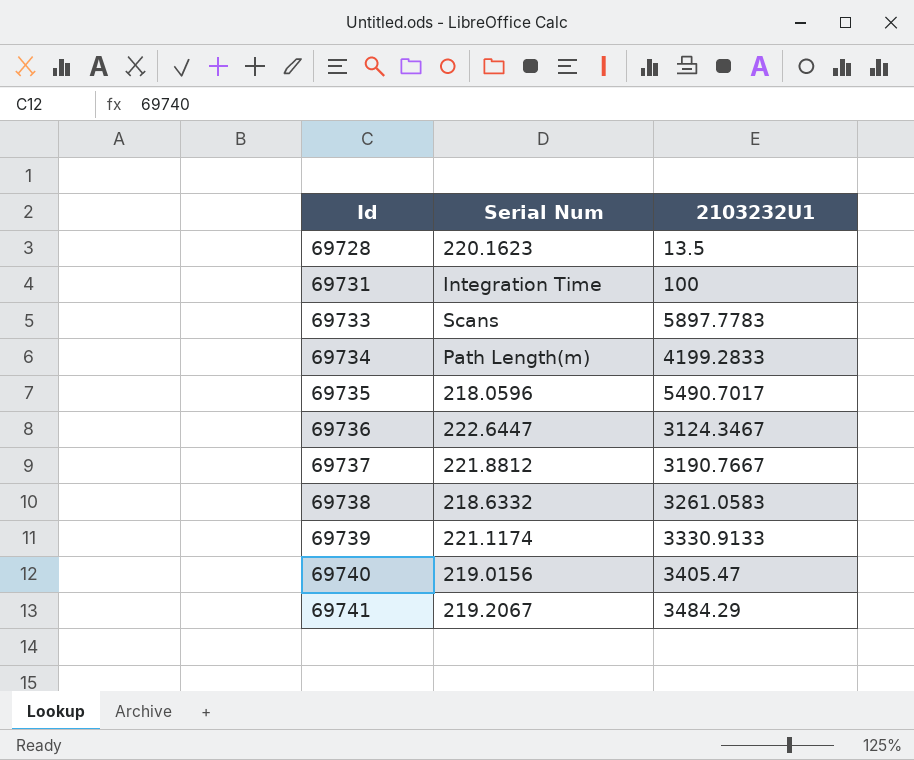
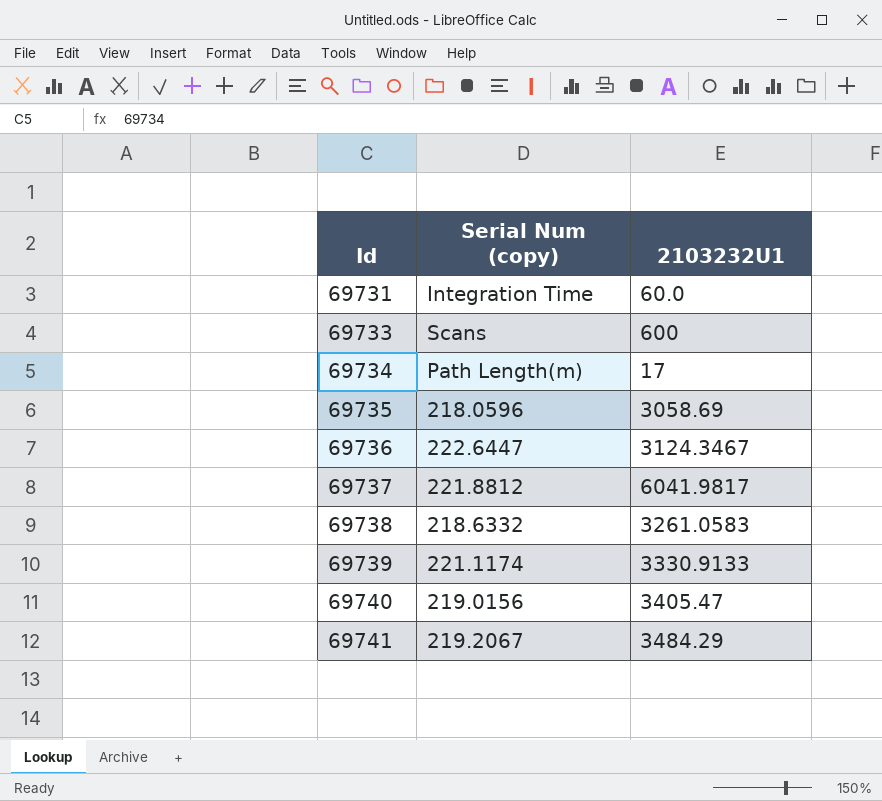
column name: Serial Num -> Serial Num (copy)
row 69728: 220.1623 | 13.5 -> none
69731 | 2103232U1: 100 -> 60.0
69733 | 2103232U1: 5897.7783 -> 600
69734 | 2103232U1: 4199.2833 -> 17
69735 | 2103232U1: 5490.7017 -> 3058.69
69737 | 2103232U1: 3190.7667 -> 6041.9817

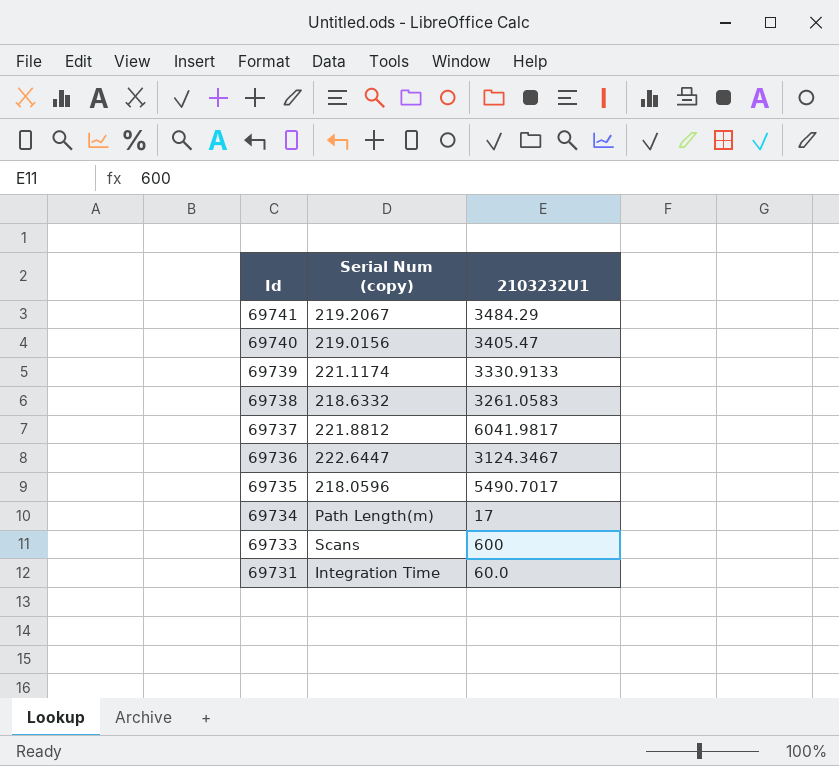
row order: Id ascending -> Id descending
69735 | 2103232U1: 3058.69 -> 5490.7017

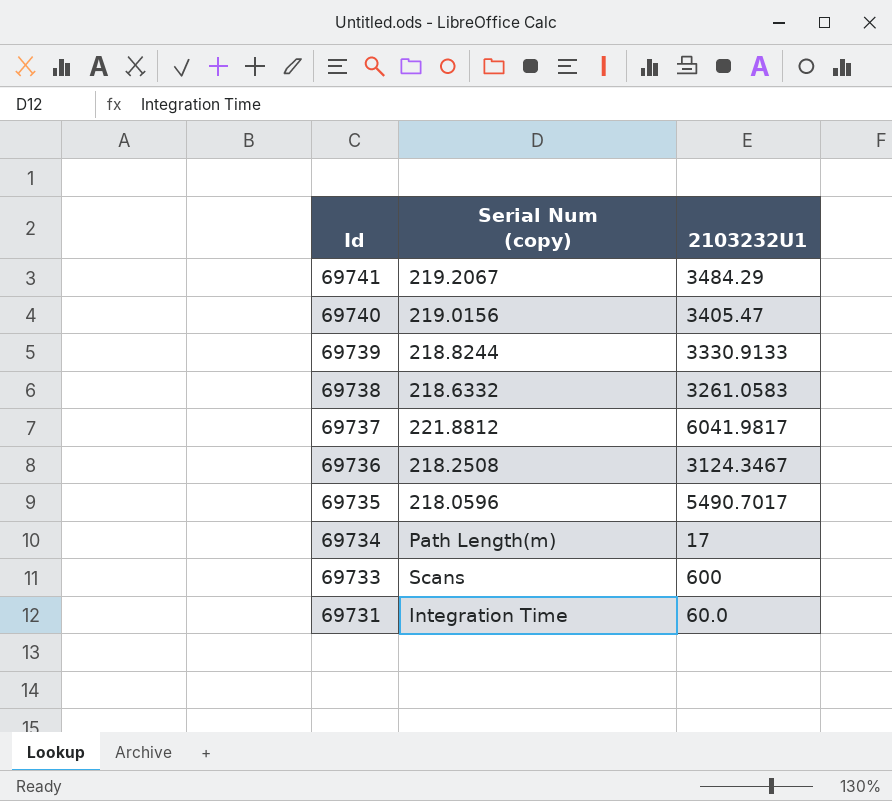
69739 | Serial Num (copy): 221.1174 -> 218.8244
69736 | Serial Num (copy): 222.6447 -> 218.2508

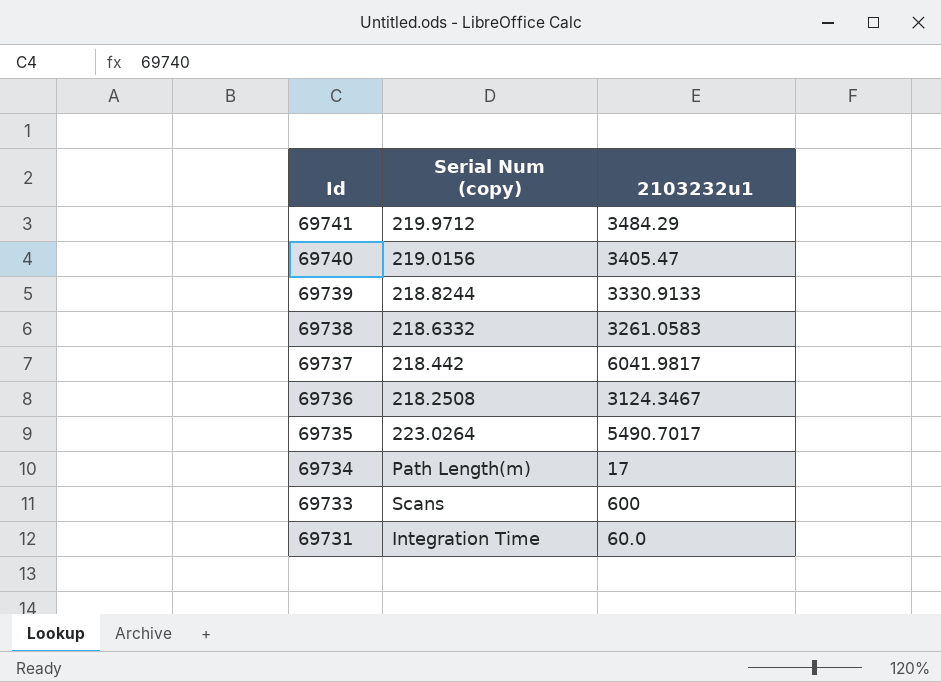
column name: 2103232U1 -> 2103232u1
69741 | Serial Num (copy): 219.2067 -> 219.9712
69737 | Serial Num (copy): 221.8812 -> 218.442
69735 | Serial Num (copy): 218.0596 -> 223.0264

